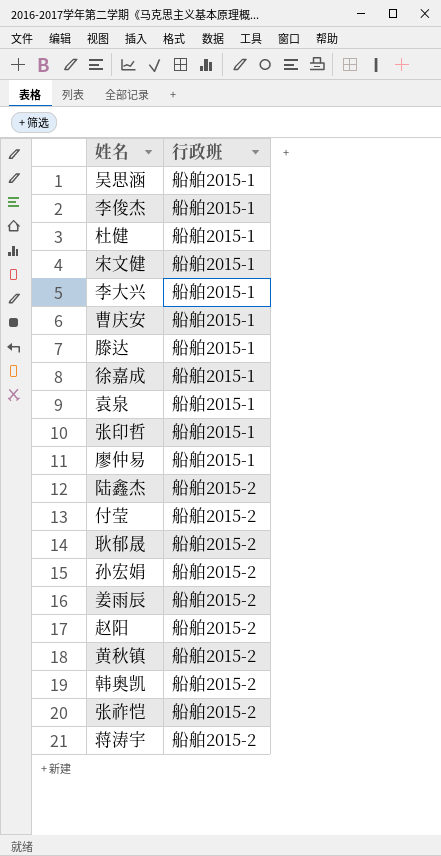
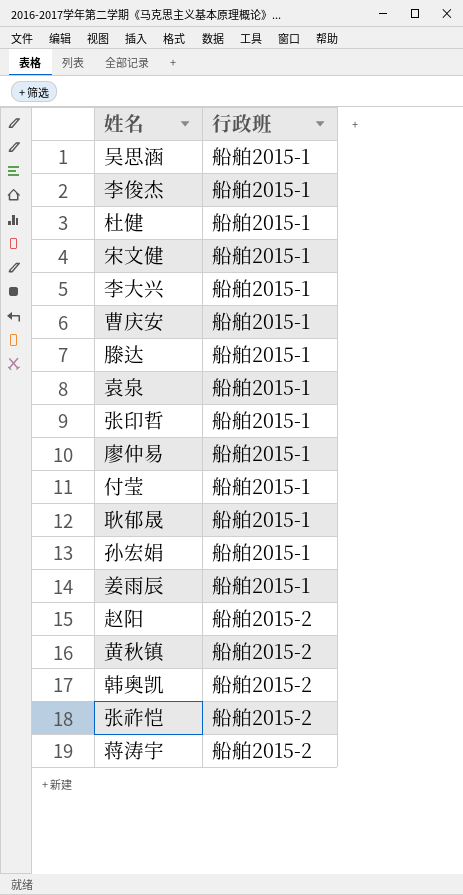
row 徐嘉成: 船舶2015-1 -> none
row 陆鑫杰: 船舶2015-2 -> none
付莹 | 行政班: 船舶2015-2 -> 船舶2015-1
耿郁晟 | 行政班: 船舶2015-2 -> 船舶2015-1
孙宏娟 | 行政班: 船舶2015-2 -> 船舶2015-1
姜雨辰 | 行政班: 船舶2015-2 -> 船舶2015-1

